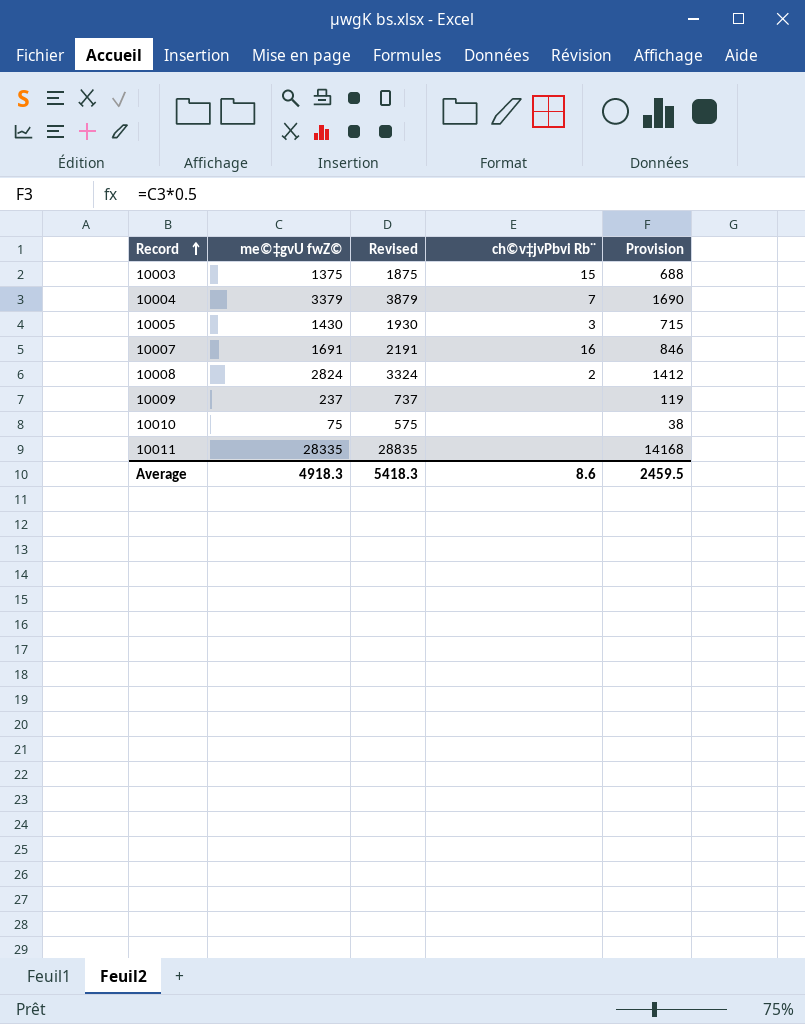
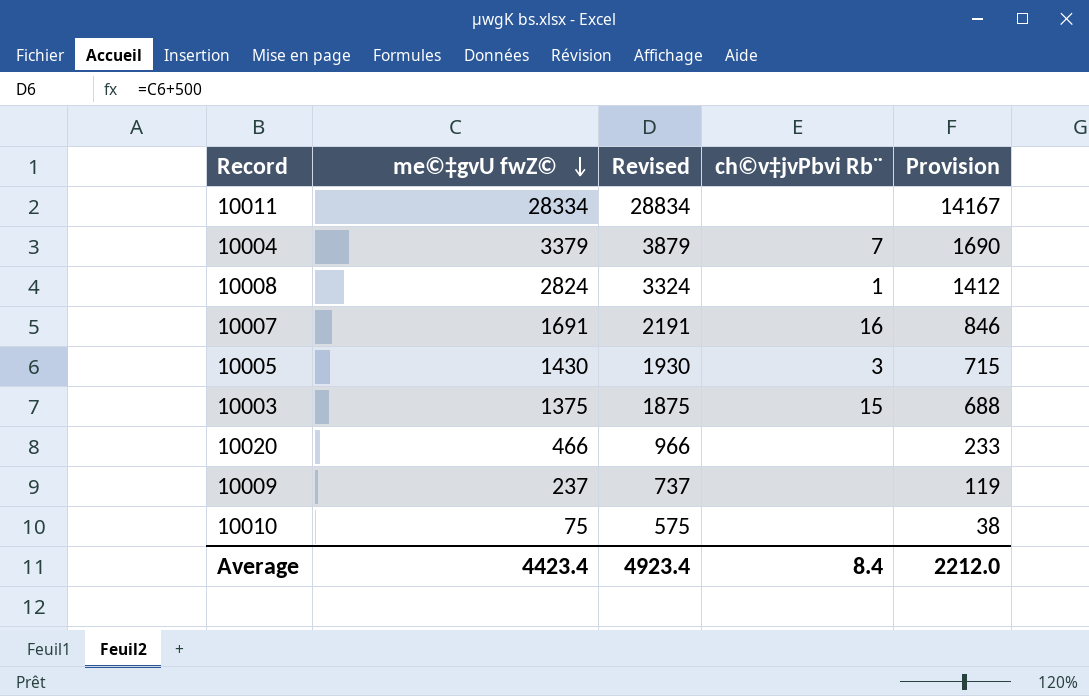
row order: Record ascending -> me©‡gvU fwZ© descending
10011 | me©‡gvU fwZ©: 28335 -> 28334
10011 | Revised: 28835 -> 28834
10011 | Provision: 14168 -> 14167
10008 | ch©v‡jvPbvi Rb¨: 2 -> 1
row 10020: none -> 466 | 966 | none | 233
Average | me©‡gvU fwZ©: 4918.3 -> 4423.4
Average | Revised: 5418.3 -> 4923.4
Average | ch©v‡jvPbvi Rb¨: 8.6 -> 8.4
Average | Provision: 2459.5 -> 2212.0

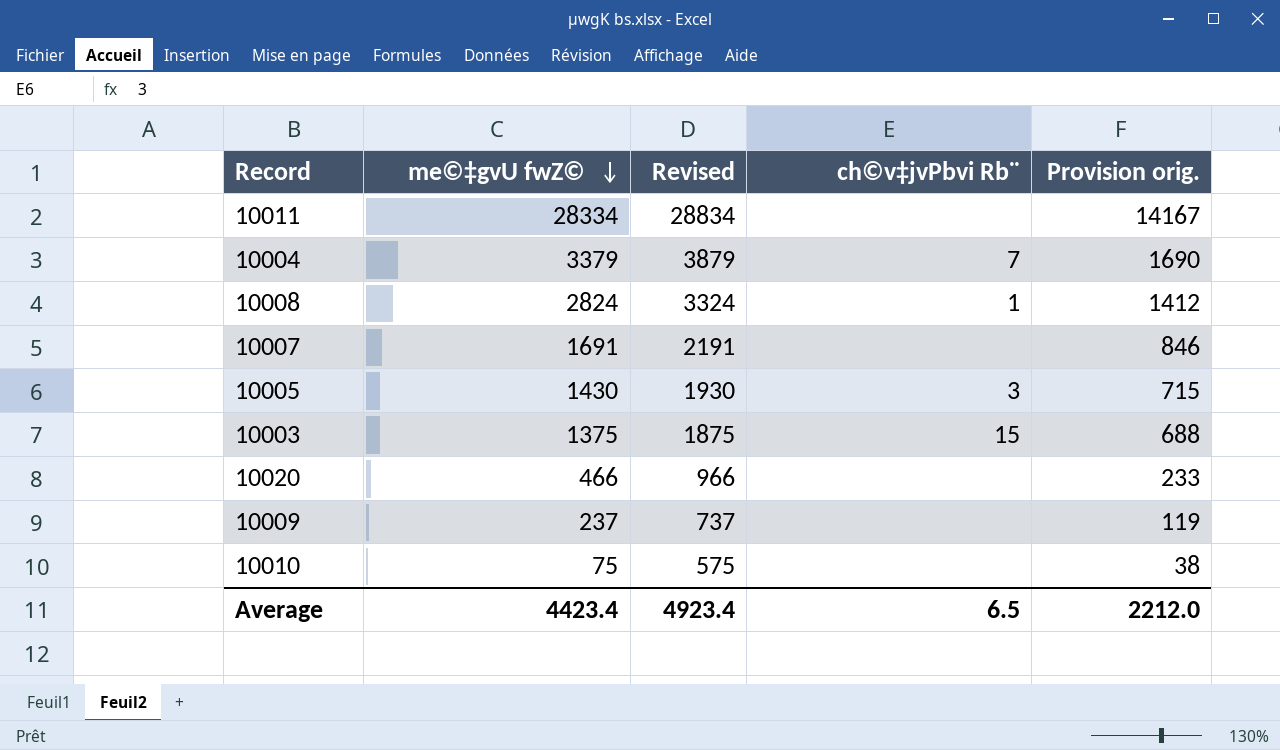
column name: Provision -> Provision orig.
10007 | ch©v‡jvPbvi Rb¨: 16 -> none
Average | ch©v‡jvPbvi Rb¨: 8.4 -> 6.5

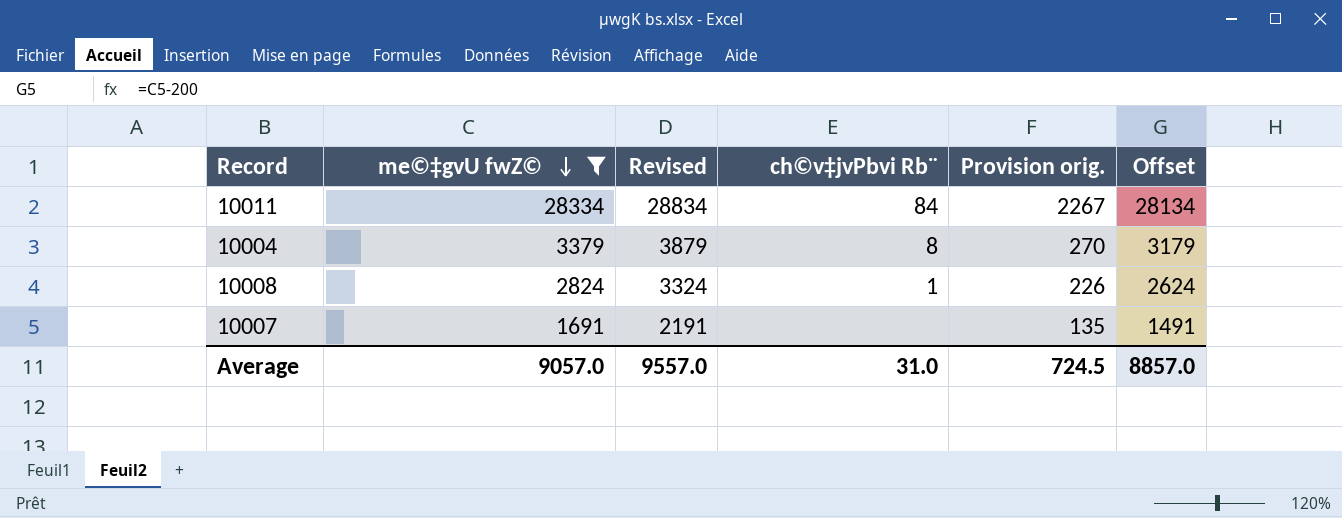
filter: none -> me©‡gvU fwZ© >= 1691
column Provision orig. | formula: [me©‡gvU fwZ©] * 0.5 -> [me©‡gvU fwZ©] * 0.08
column Offset | formula: none -> [me©‡gvU fwZ©] - 200
10011 | ch©v‡jvPbvi Rb¨: none -> 84
10004 | ch©v‡jvPbvi Rb¨: 7 -> 8
Average | me©‡gvU fwZ©: 4423.4 -> 9057.0
Average | Revised: 4923.4 -> 9557.0
Average | ch©v‡jvPbvi Rb¨: 6.5 -> 31.0
Average | Provision orig.: 2212.0 -> 724.5

